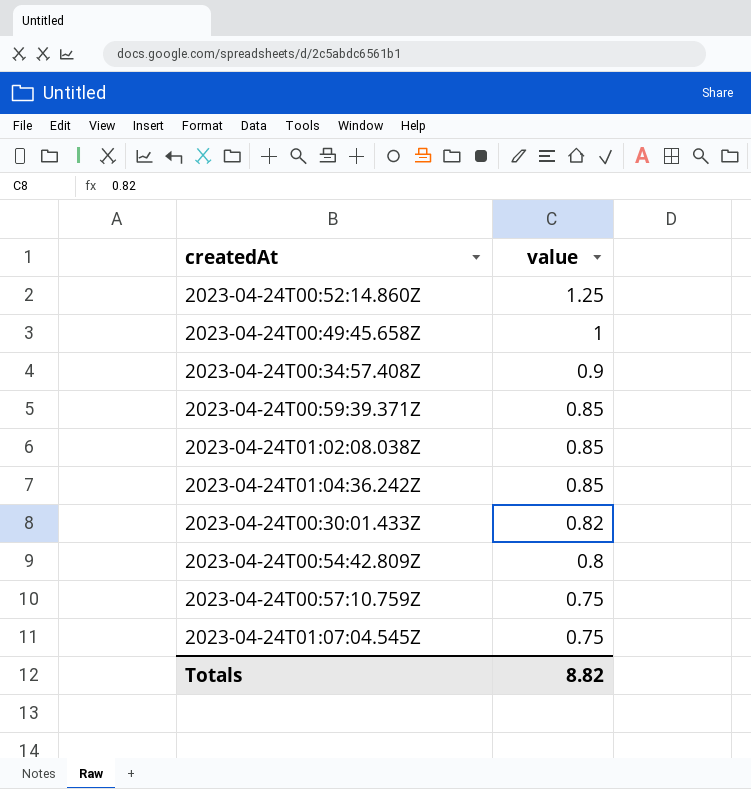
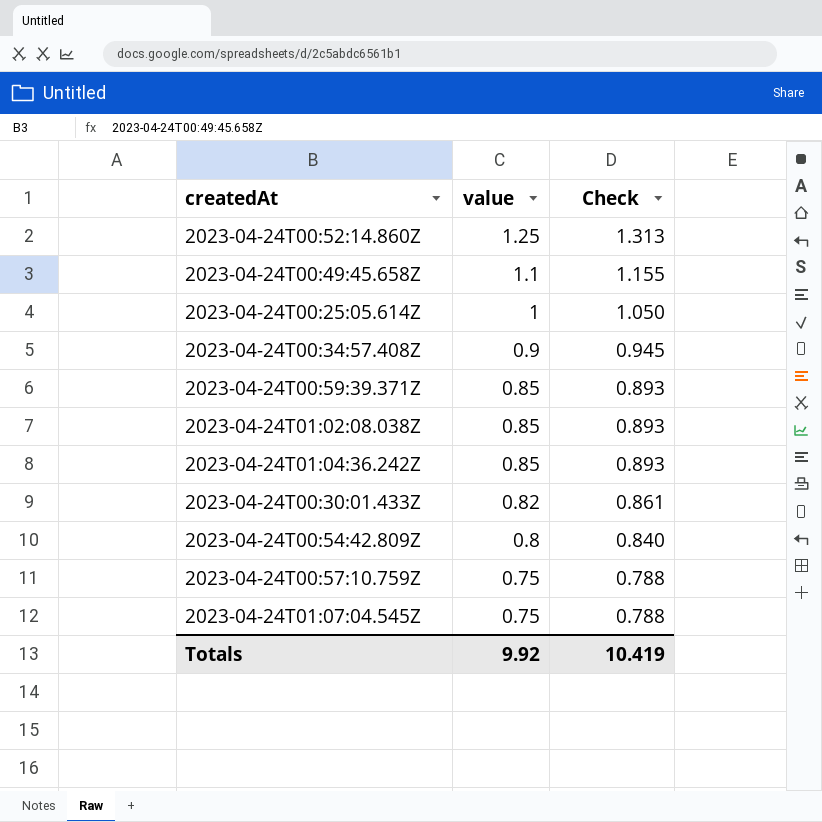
column Check | formula: none -> [value] * 1.05
2023-04-24T00:49:45.658Z | value: 1 -> 1.1
row 2023-04-24T00:25:05.614Z: none -> 1 | 1.050
Totals | value: 8.82 -> 9.92

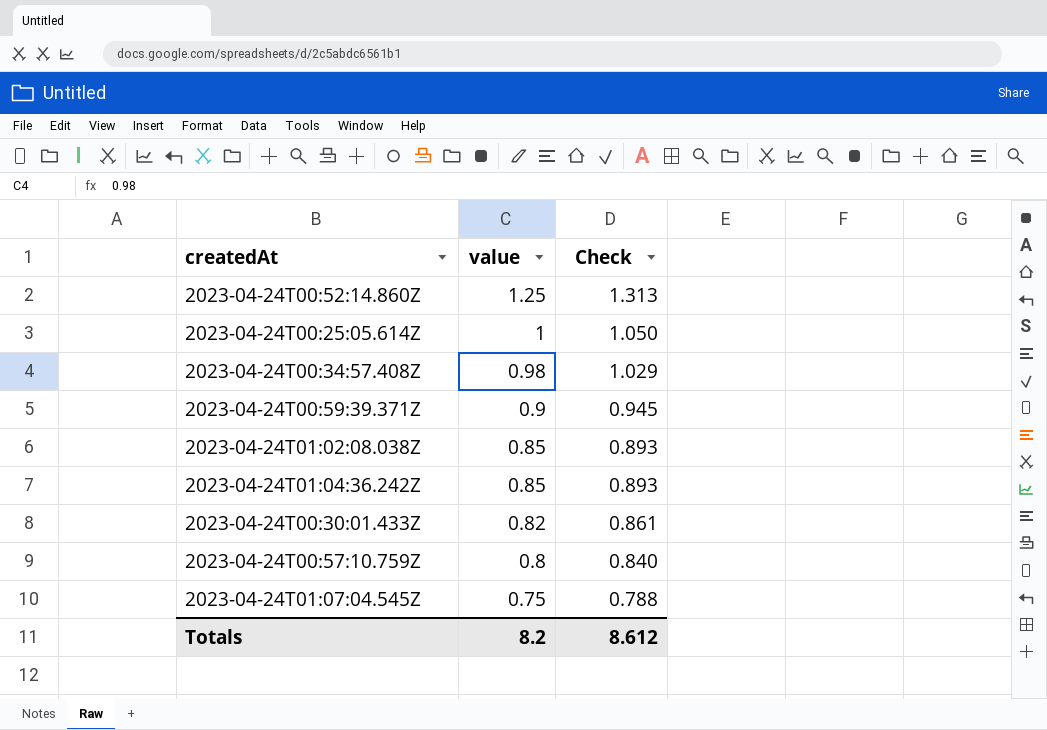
row 2023-04-24T00:49:45.658Z: 1.1 | 1.155 -> none
row 2023-04-24T00:54:42.809Z: 0.8 | 0.840 -> none
2023-04-24T00:34:57.408Z | value: 0.9 -> 0.98
2023-04-24T00:34:57.408Z | Check: 0.945 -> 1.029
2023-04-24T00:59:39.371Z | value: 0.85 -> 0.9
2023-04-24T00:59:39.371Z | Check: 0.893 -> 0.945
2023-04-24T00:57:10.759Z | value: 0.75 -> 0.8
2023-04-24T00:57:10.759Z | Check: 0.788 -> 0.840
Totals | value: 9.92 -> 8.2
Totals | Check: 10.419 -> 8.612

